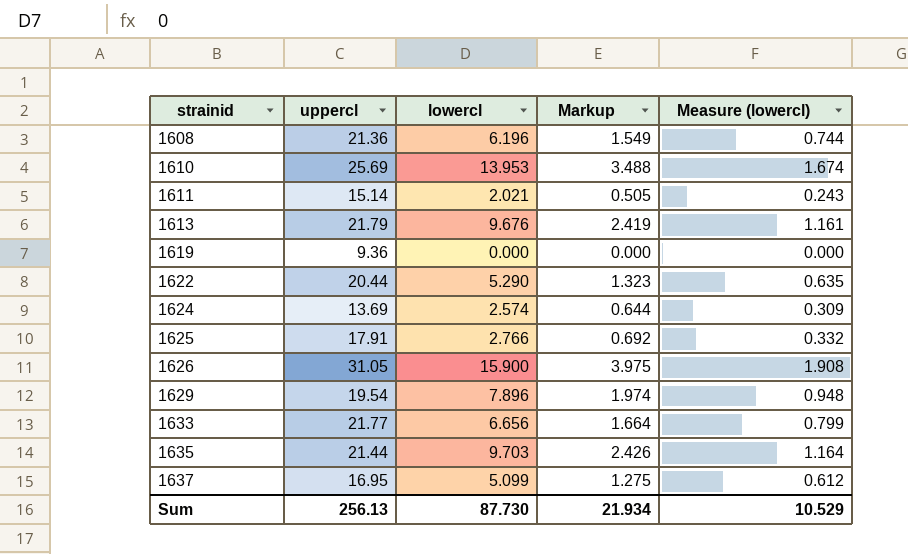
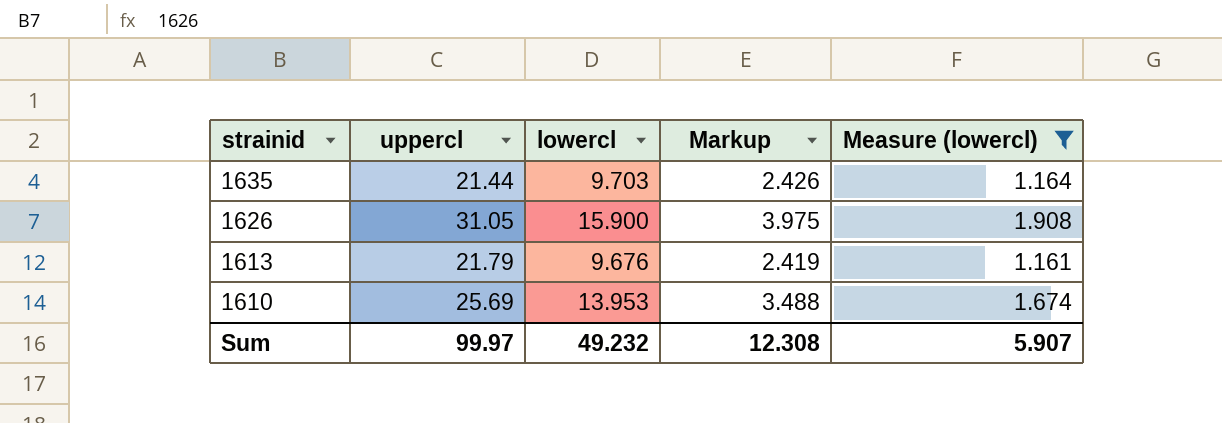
filter: none -> Measure (lowercl) >= 1.161
row order: strainid ascending -> strainid descending
Sum | uppercl: 256.13 -> 99.97
Sum | lowercl: 87.730 -> 49.232
Sum | Markup: 21.934 -> 12.308
Sum | Measure (lowercl): 10.529 -> 5.907

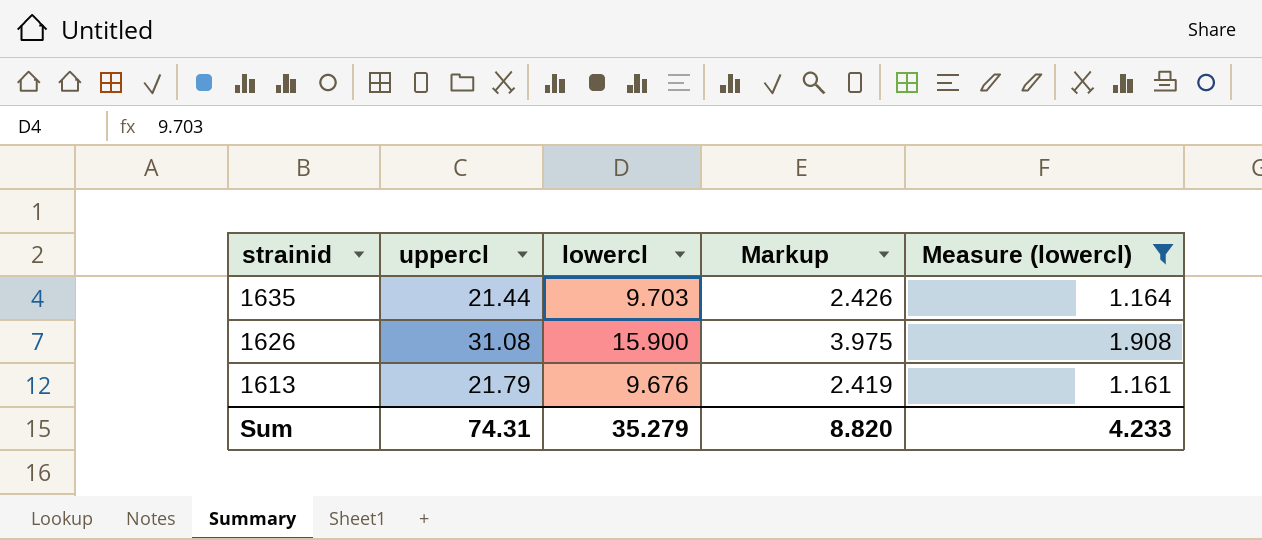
row 1610: 25.69 | 13.953 | 3.488 | 1.674 -> none
1626 | uppercl: 31.05 -> 31.08
Sum | uppercl: 99.97 -> 74.31
Sum | lowercl: 49.232 -> 35.279
Sum | Markup: 12.308 -> 8.820
Sum | Measure (lowercl): 5.907 -> 4.233

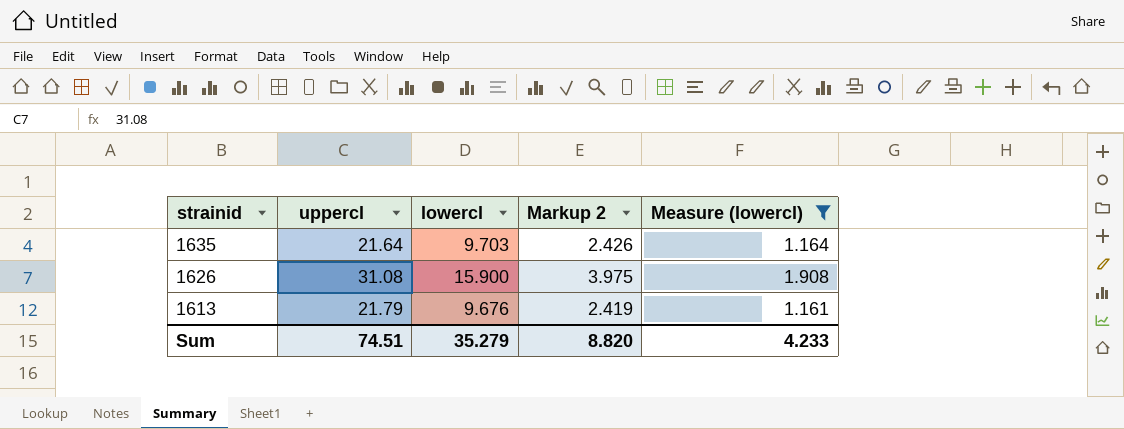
column name: Markup -> Markup 2
1635 | uppercl: 21.44 -> 21.64
Sum | uppercl: 74.31 -> 74.51

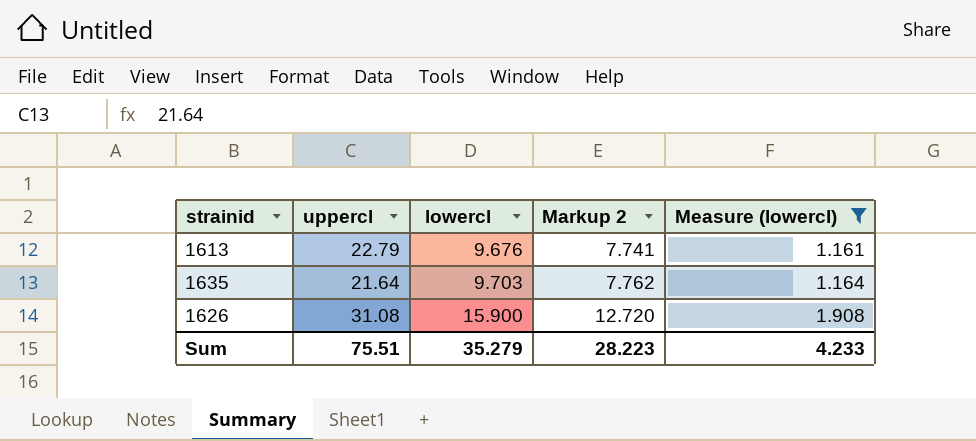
row order: strainid descending -> lowercl ascending
column Markup 2 | formula: [lowercl] * 0.25 -> [lowercl] * 0.8
1613 | uppercl: 21.79 -> 22.79
Sum | uppercl: 74.51 -> 75.51
Sum | Markup 2: 8.820 -> 28.223

